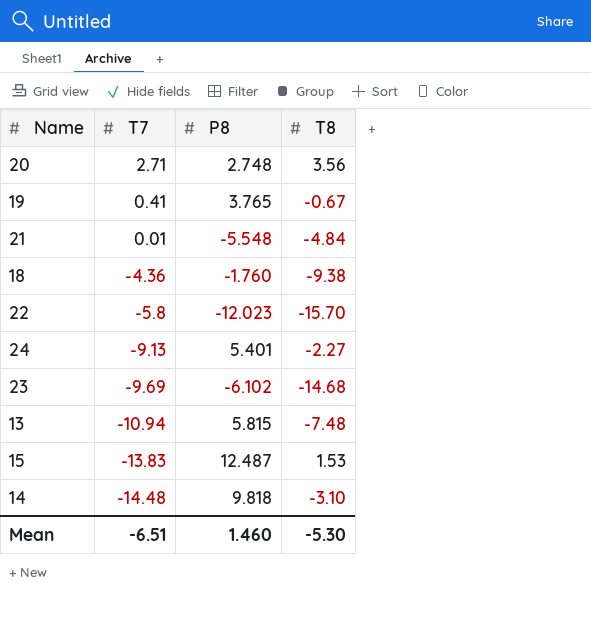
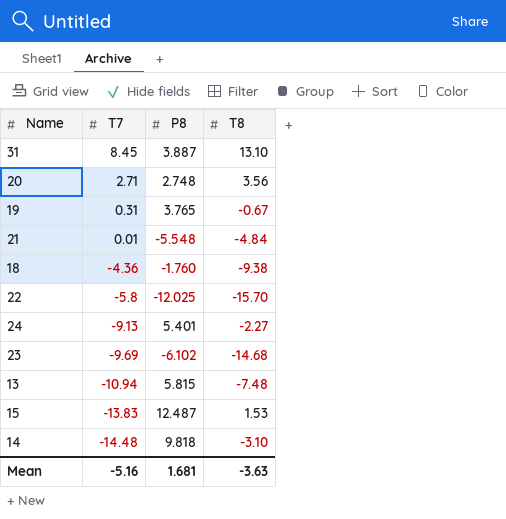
row 31: none -> 8.45 | 3.887 | 13.10
19 | T7: 0.41 -> 0.31
22 | P8: -12.023 -> -12.025
Mean | T7: -6.51 -> -5.16
Mean | P8: 1.460 -> 1.681
Mean | T8: -5.30 -> -3.63

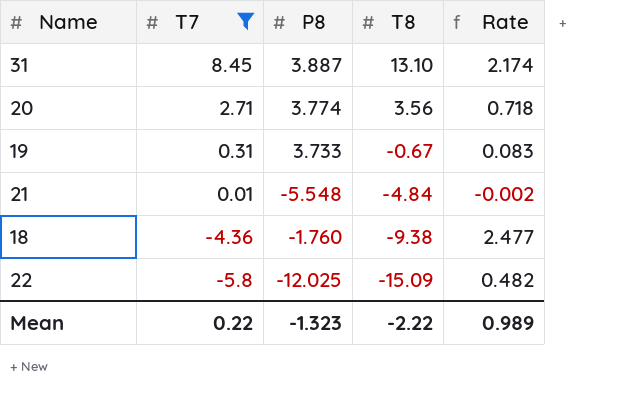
filter: none -> T7 >= -5.8
column Rate | formula: none -> [T7] / [P8]
20 | P8: 2.748 -> 3.774
19 | P8: 3.765 -> 3.733
22 | T8: -15.70 -> -15.09
Mean | T7: -5.16 -> 0.22
Mean | P8: 1.681 -> -1.323
Mean | T8: -3.63 -> -2.22

